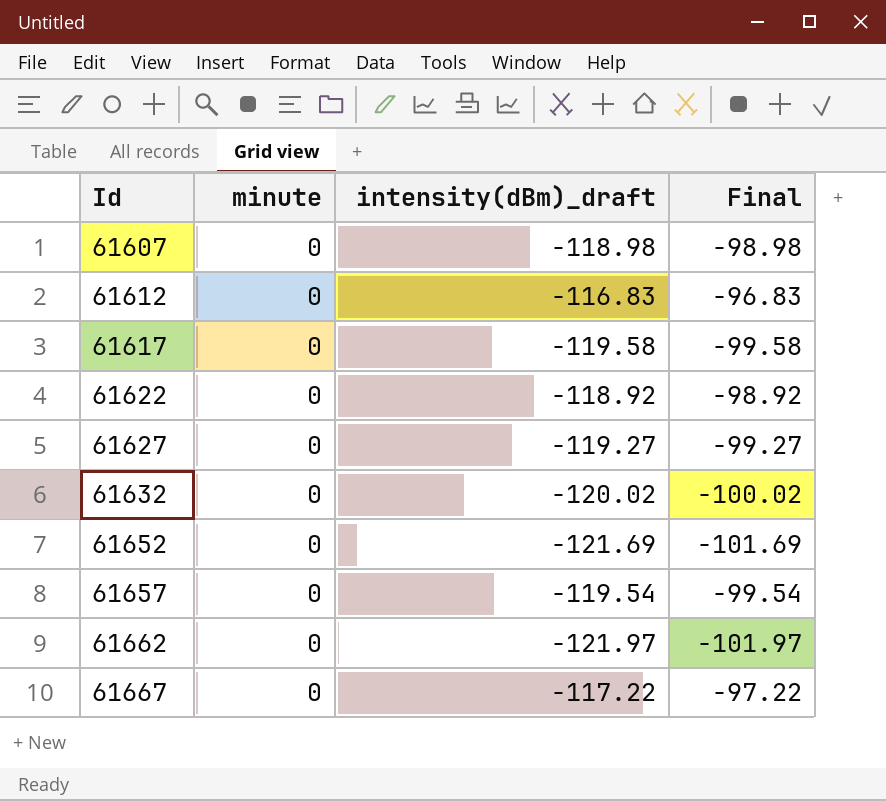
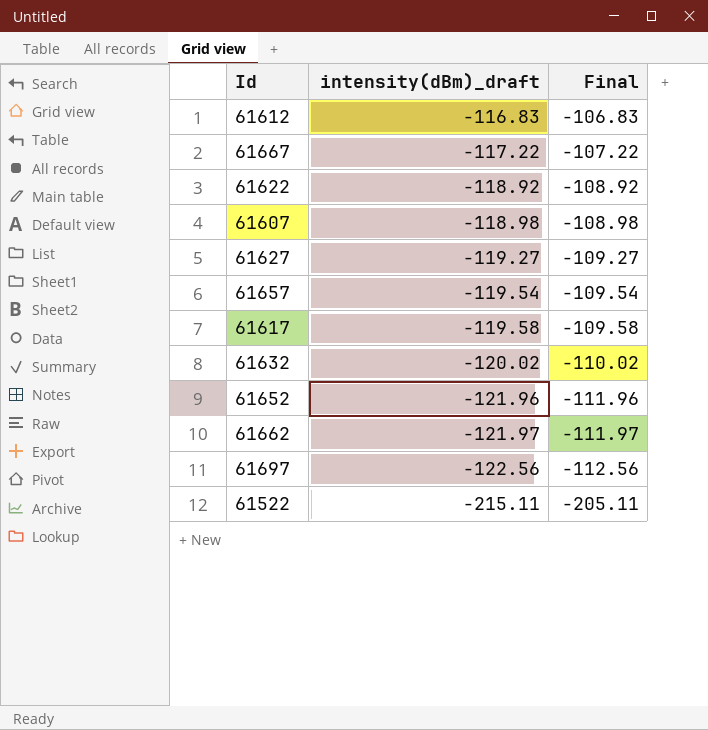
row order: Id ascending -> intensity(dBm)_draft descending
column minute | position: 2 -> none
column Final | formula: [intensity(dBm)_draft] + 20 -> [intensity(dBm)_draft] + 10
61652 | intensity(dBm)_draft: -121.69 -> -121.96
row 61697: none -> -122.56 | -112.56
row 61522: none -> -215.11 | -205.11

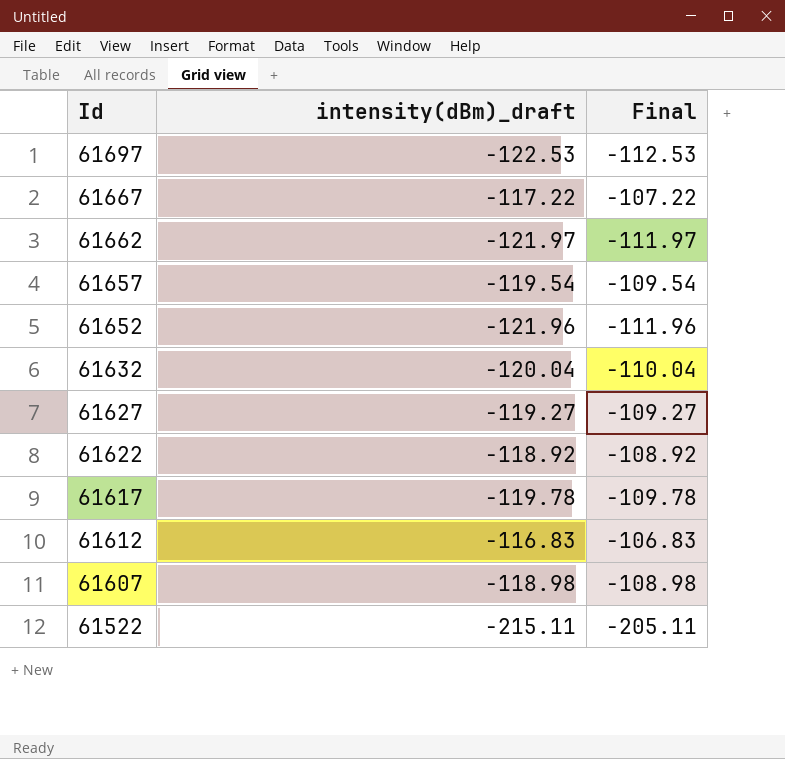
row order: intensity(dBm)_draft descending -> Id descending
61697 | intensity(dBm)_draft: -122.56 -> -122.53
61697 | Final: -112.56 -> -112.53
61632 | intensity(dBm)_draft: -120.02 -> -120.04
61632 | Final: -110.02 -> -110.04
61617 | intensity(dBm)_draft: -119.58 -> -119.78
61617 | Final: -109.58 -> -109.78

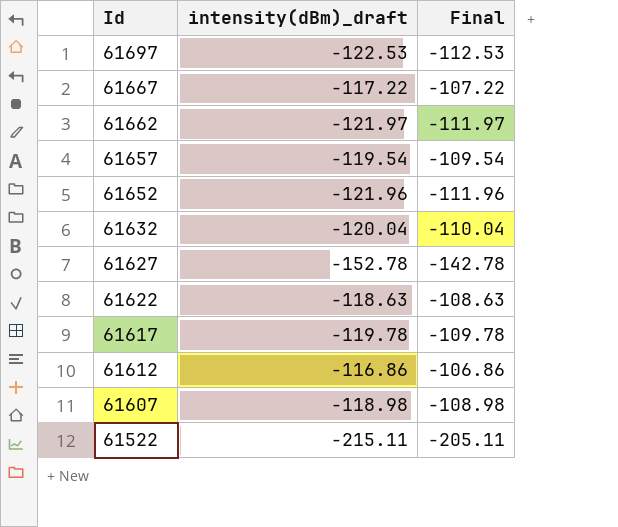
61627 | intensity(dBm)_draft: -119.27 -> -152.78
61627 | Final: -109.27 -> -142.78
61622 | intensity(dBm)_draft: -118.92 -> -118.63
61622 | Final: -108.92 -> -108.63
61612 | intensity(dBm)_draft: -116.83 -> -116.86
61612 | Final: -106.83 -> -106.86

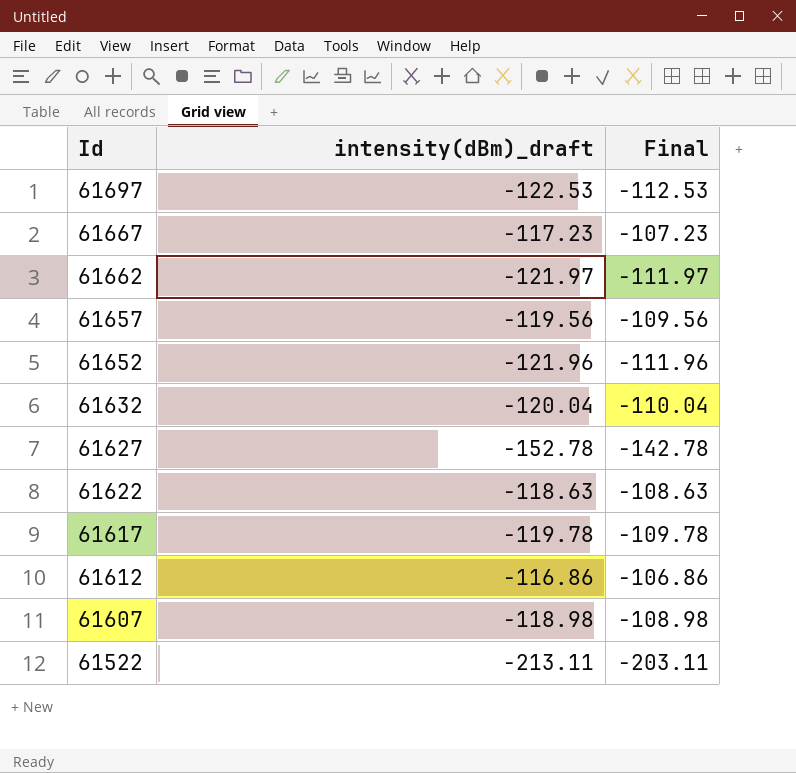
61667 | intensity(dBm)_draft: -117.22 -> -117.23
61667 | Final: -107.22 -> -107.23
61657 | intensity(dBm)_draft: -119.54 -> -119.56
61657 | Final: -109.54 -> -109.56
61522 | intensity(dBm)_draft: -215.11 -> -213.11
61522 | Final: -205.11 -> -203.11

